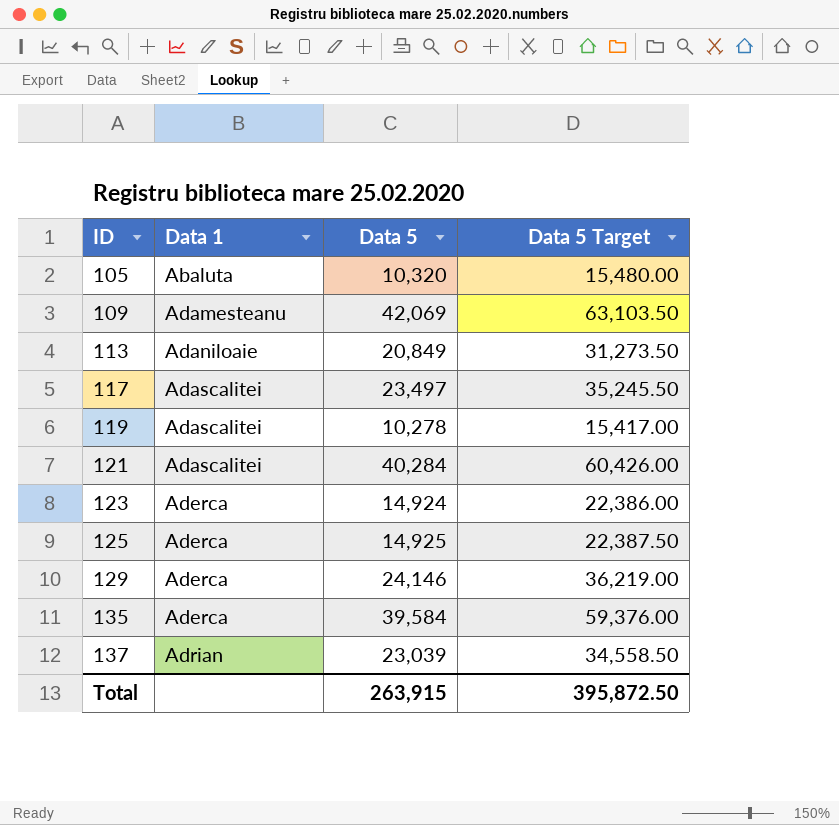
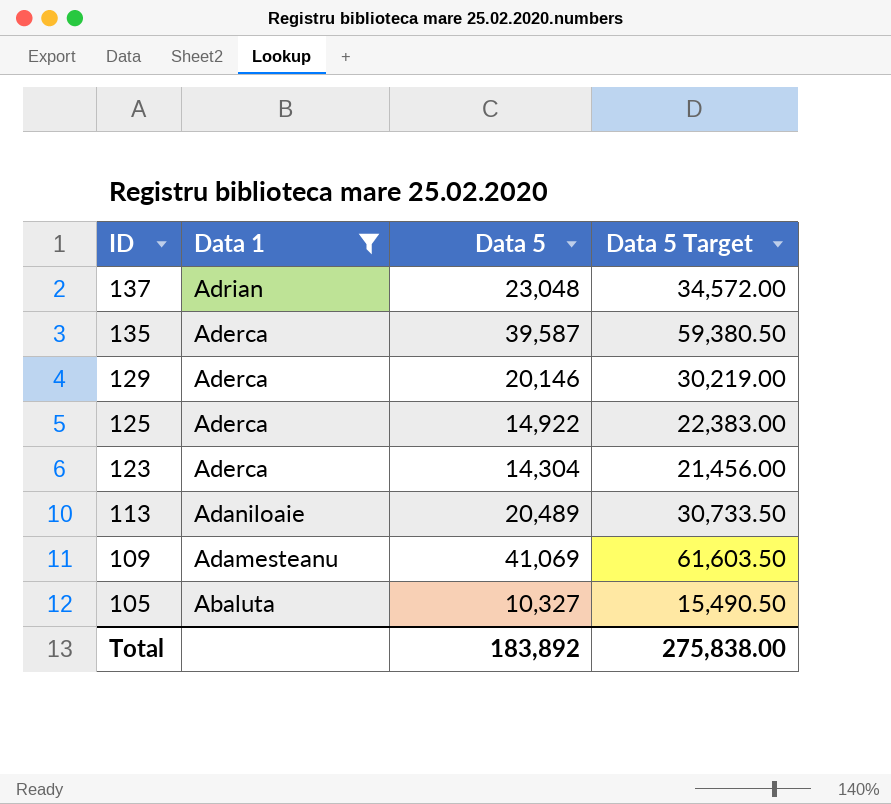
filter: none -> Data 1 != Adascalitei
row order: ID ascending -> ID descending
137 | Data 5: 23,039 -> 23,048
137 | Data 5 Target: 34,558.50 -> 34,572.00
135 | Data 5: 39,584 -> 39,587
135 | Data 5 Target: 59,376.00 -> 59,380.50
129 | Data 5: 24,146 -> 20,146
129 | Data 5 Target: 36,219.00 -> 30,219.00
125 | Data 5: 14,925 -> 14,922
125 | Data 5 Target: 22,387.50 -> 22,383.00
123 | Data 5: 14,924 -> 14,304
123 | Data 5 Target: 22,386.00 -> 21,456.00
113 | Data 5: 20,849 -> 20,489
113 | Data 5 Target: 31,273.50 -> 30,733.50
109 | Data 5: 42,069 -> 41,069
109 | Data 5 Target: 63,103.50 -> 61,603.50
105 | Data 5: 10,320 -> 10,327
105 | Data 5 Target: 15,480.00 -> 15,490.50
Total | Data 5: 263,915 -> 183,892
Total | Data 5 Target: 395,872.50 -> 275,838.00

